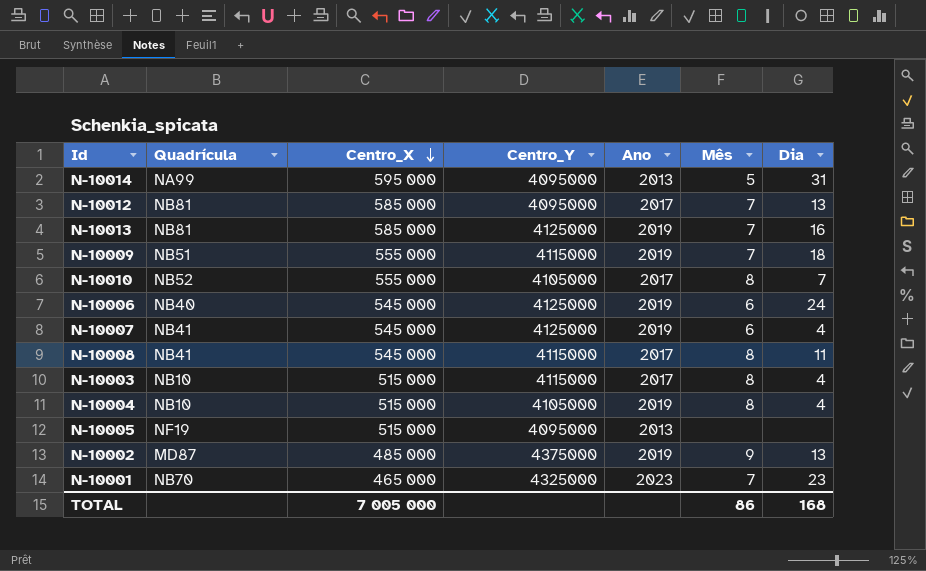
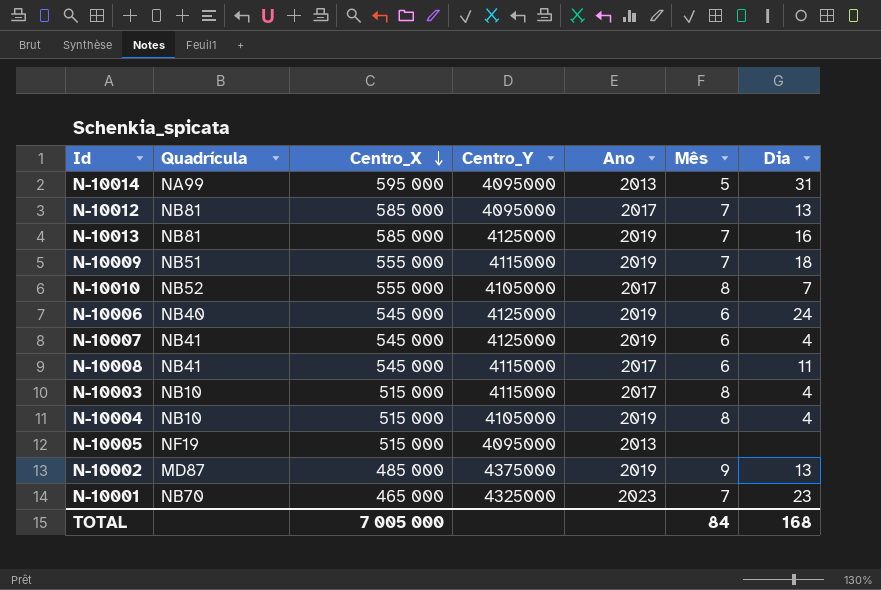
N-10008 | Mês: 8 -> 6
TOTAL | Mês: 86 -> 84

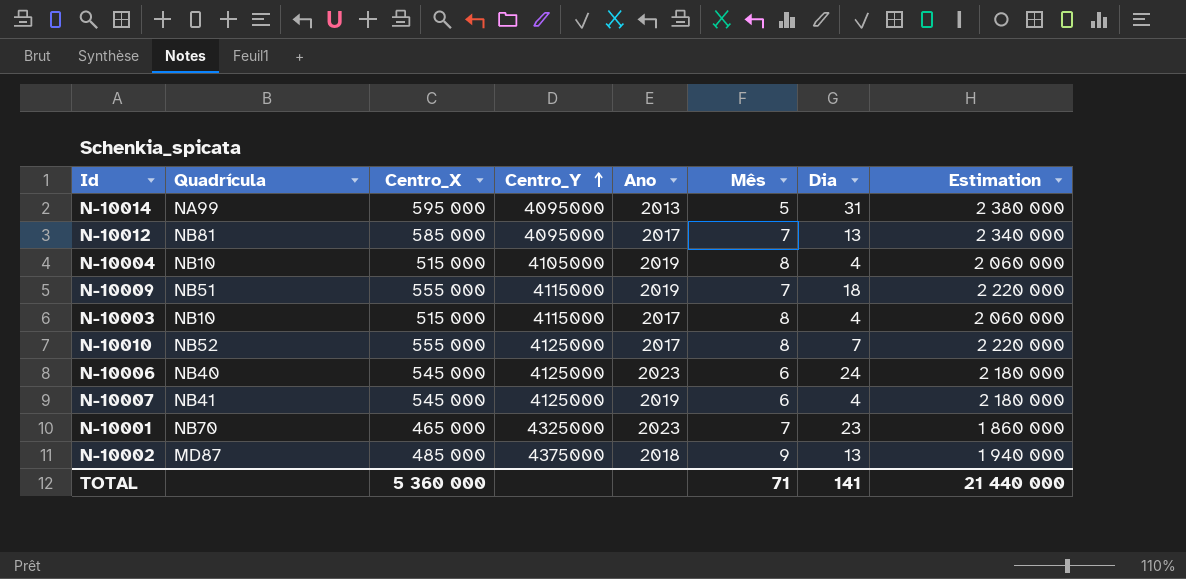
row order: Centro_X descending -> Centro_Y ascending
column Estimation | formula: none -> [Centro_X] * 4
row N-10013: NB81 | 585 000 | 4125000 | 2019 | 7 | 16 -> none
row N-10008: NB41 | 545 000 | 4115000 | 2017 | 6 | 11 -> none
row N-10005: NF19 | 515 000 | 4095000 | 2013 | none | none -> none
N-10010 | Centro_Y: 4105000 -> 4125000
N-10006 | Ano: 2019 -> 2023
N-10002 | Ano: 2019 -> 2018
TOTAL | Centro_X: 7 005 000 -> 5 360 000
TOTAL | Mês: 84 -> 71
TOTAL | Dia: 168 -> 141

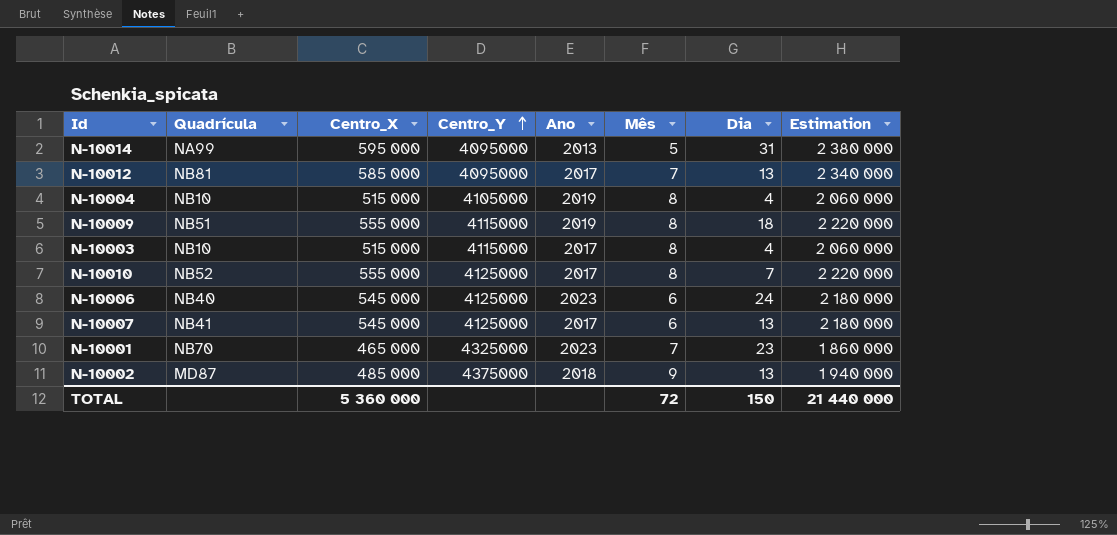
N-10009 | Mês: 7 -> 8
N-10007 | Ano: 2019 -> 2017
N-10007 | Dia: 4 -> 13
TOTAL | Mês: 71 -> 72
TOTAL | Dia: 141 -> 150

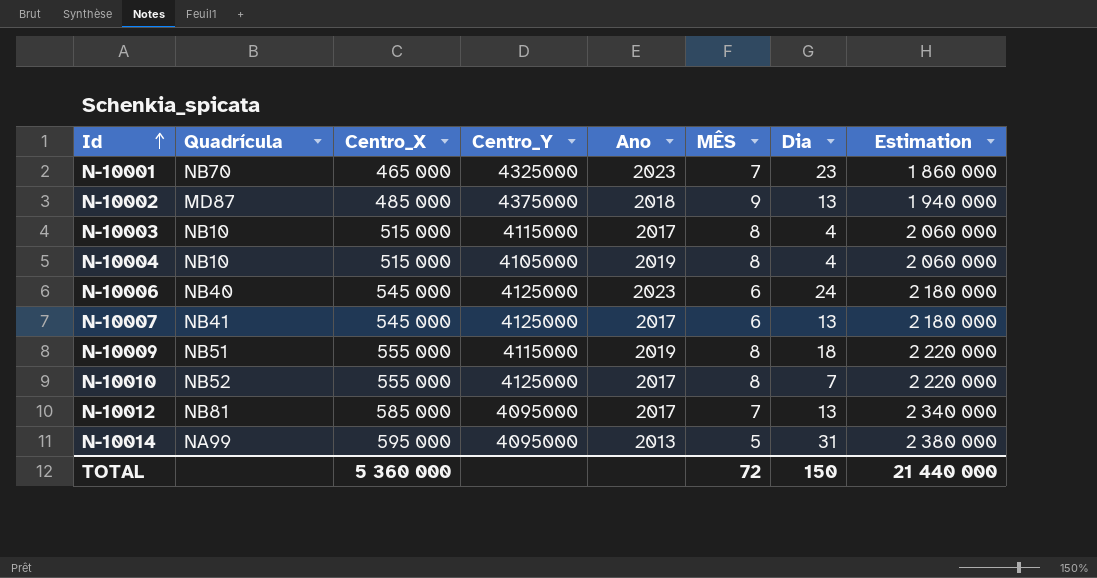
row order: Centro_Y ascending -> Id ascending
column name: Mês -> MÊS

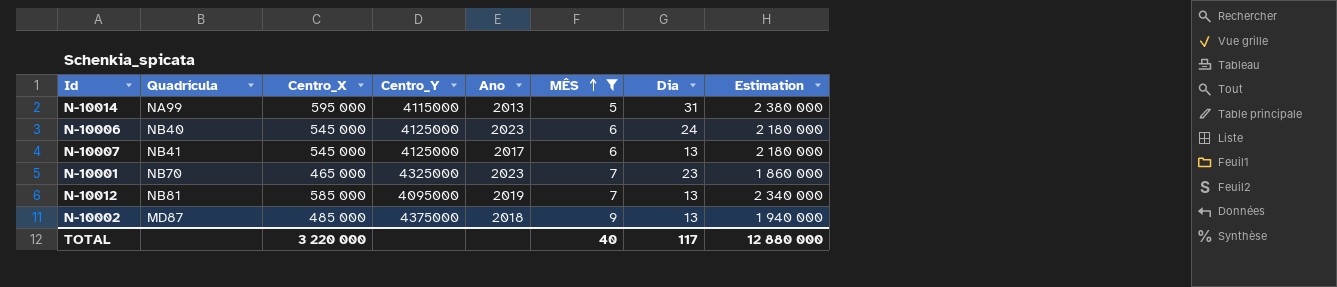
filter: none -> MÊS != 8
row order: Id ascending -> MÊS ascending
N-10014 | Centro_Y: 4095000 -> 4115000
N-10012 | Ano: 2017 -> 2019
TOTAL | Centro_X: 5 360 000 -> 3 220 000
TOTAL | MÊS: 72 -> 40
TOTAL | Dia: 150 -> 117
TOTAL | Estimation: 21 440 000 -> 12 880 000

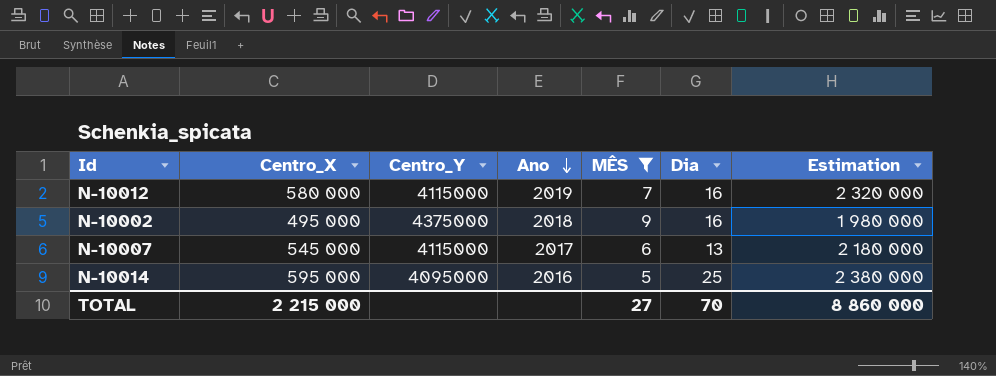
row order: MÊS ascending -> Ano descending
column Quadrícula | position: 2 -> none
row N-10006: NB40 | 545 000 | 4125000 | 2023 | 6 | 24 | 2 180 000 -> none
row N-10001: NB70 | 465 000 | 4325000 | 2023 | 7 | 23 | 1 860 000 -> none
N-10012 | Centro_X: 585 000 -> 580 000
N-10012 | Centro_Y: 4095000 -> 4115000
N-10012 | Dia: 13 -> 16
N-10012 | Estimation: 2 340 000 -> 2 320 000
N-10002 | Centro_X: 485 000 -> 495 000
N-10002 | Dia: 13 -> 16
N-10002 | Estimation: 1 940 000 -> 1 980 000
N-10007 | Centro_Y: 4125000 -> 4115000
N-10014 | Centro_Y: 4115000 -> 4095000
N-10014 | Ano: 2013 -> 2016
N-10014 | Dia: 31 -> 25
TOTAL | Centro_X: 3 220 000 -> 2 215 000
TOTAL | MÊS: 40 -> 27
TOTAL | Dia: 117 -> 70
TOTAL | Estimation: 12 880 000 -> 8 860 000

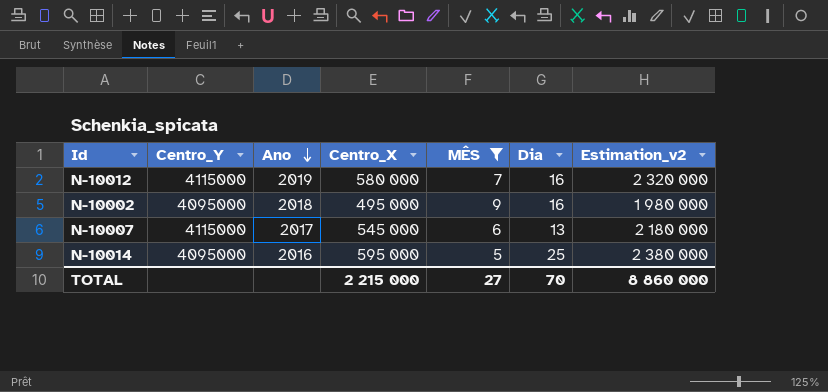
column Centro_X | position: 2 -> 4
column name: Estimation -> Estimation_v2
N-10002 | Centro_Y: 4375000 -> 4095000

